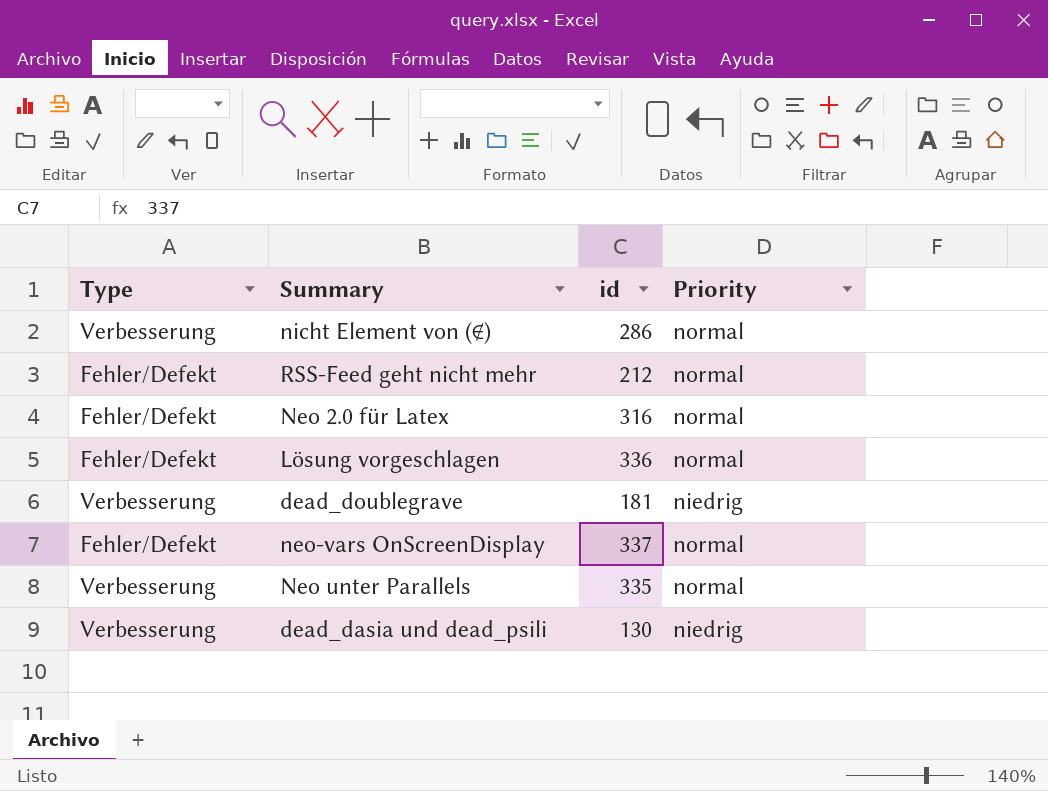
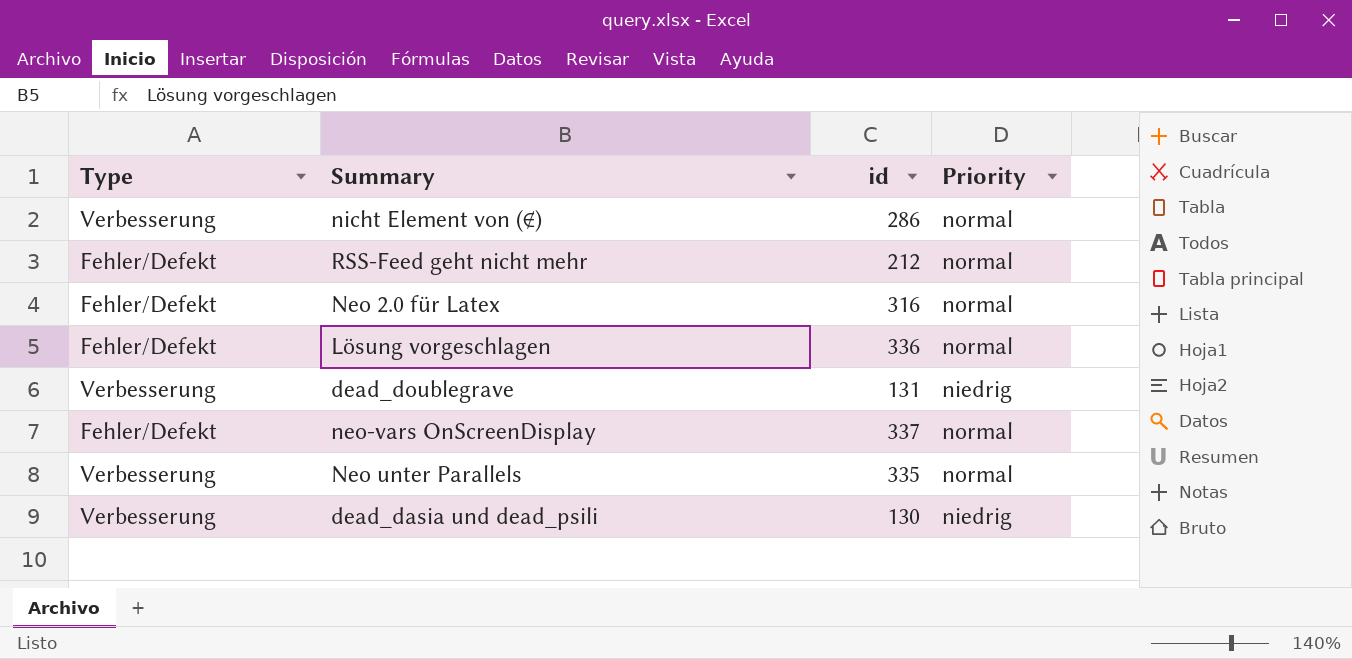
dead_doublegrave | id: 181 -> 131

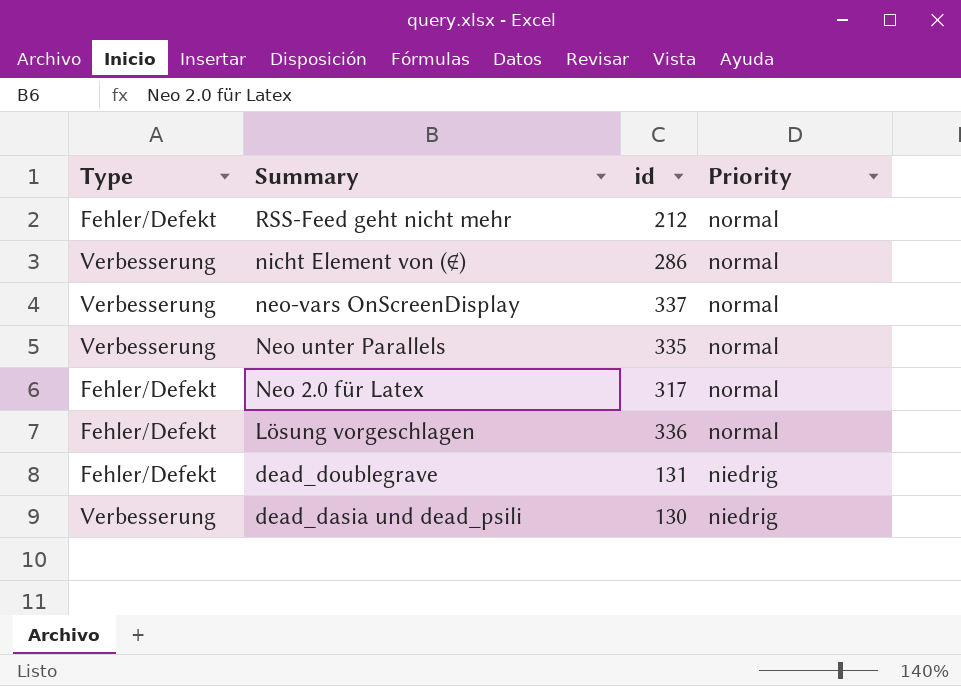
row order: none -> Summary descending
neo-vars OnScreenDisplay | Type: Fehler/Defekt -> Verbesserung
Neo 2.0 für Latex | id: 316 -> 317
dead_doublegrave | Type: Verbesserung -> Fehler/Defekt

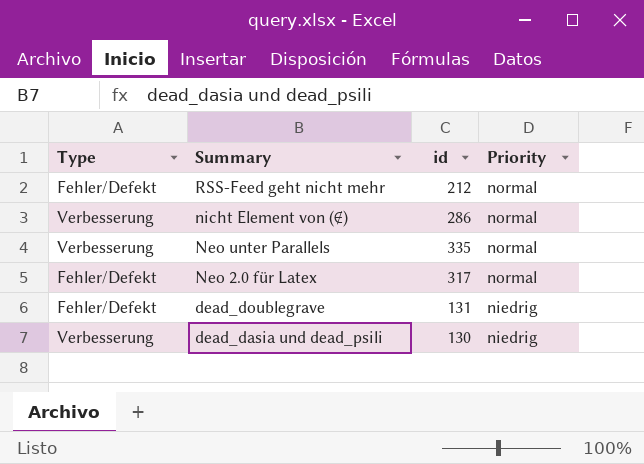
row neo-vars OnScreenDisplay: Verbesserung | 337 | normal -> none
row Lösung vorgeschlagen: Fehler/Defekt | 336 | normal -> none

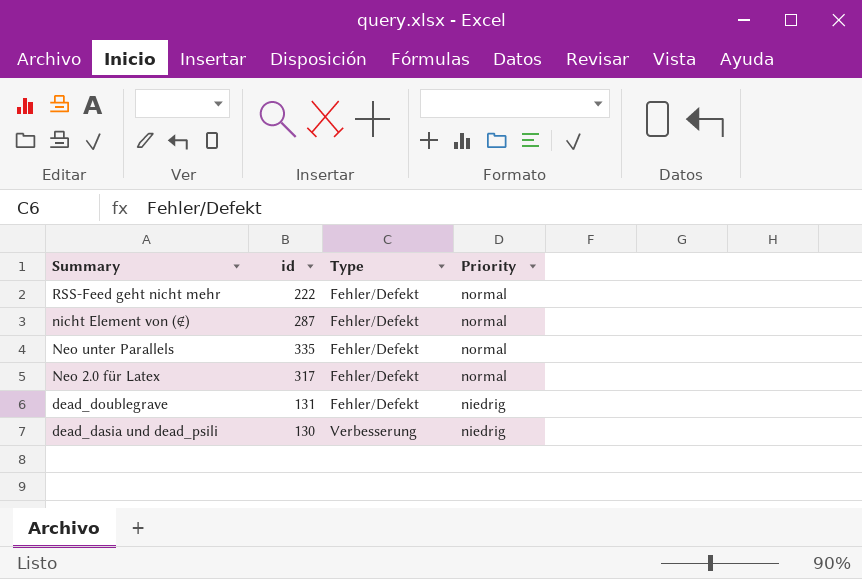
column Type | position: 1 -> 3
RSS-Feed geht nicht mehr | id: 212 -> 222
nicht Element von (∉) | id: 286 -> 287
nicht Element von (∉) | Type: Verbesserung -> Fehler/Defekt
Neo unter Parallels | Type: Verbesserung -> Fehler/Defekt

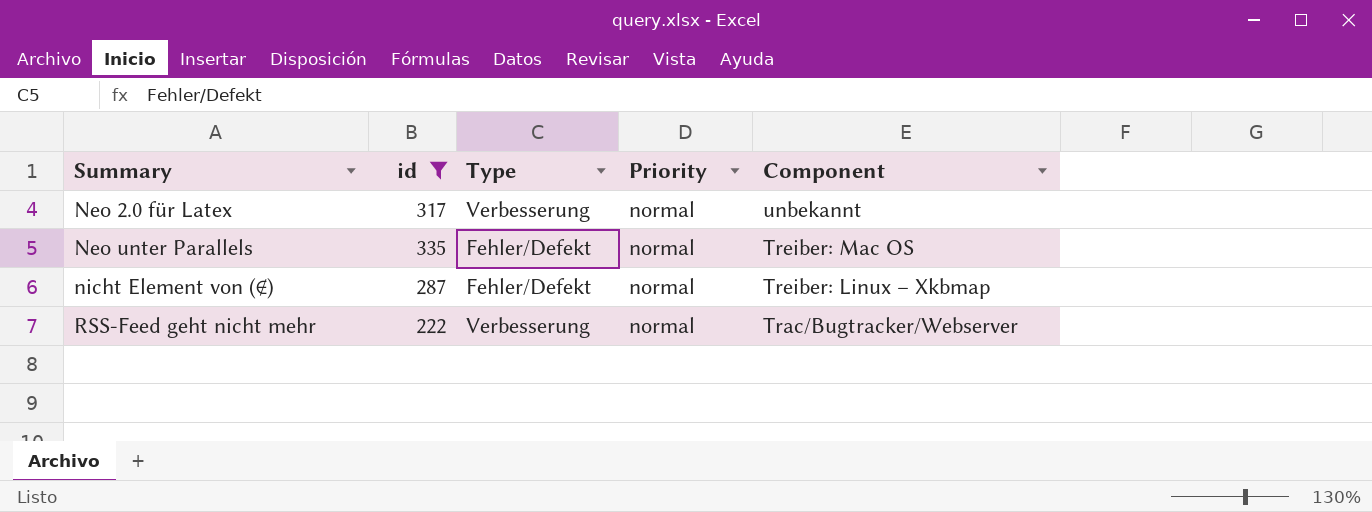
filter: none -> id >= 222
row order: Summary descending -> Summary ascending
column Component | position: none -> 5
Neo 2.0 für Latex | Type: Fehler/Defekt -> Verbesserung
RSS-Feed geht nicht mehr | Type: Fehler/Defekt -> Verbesserung

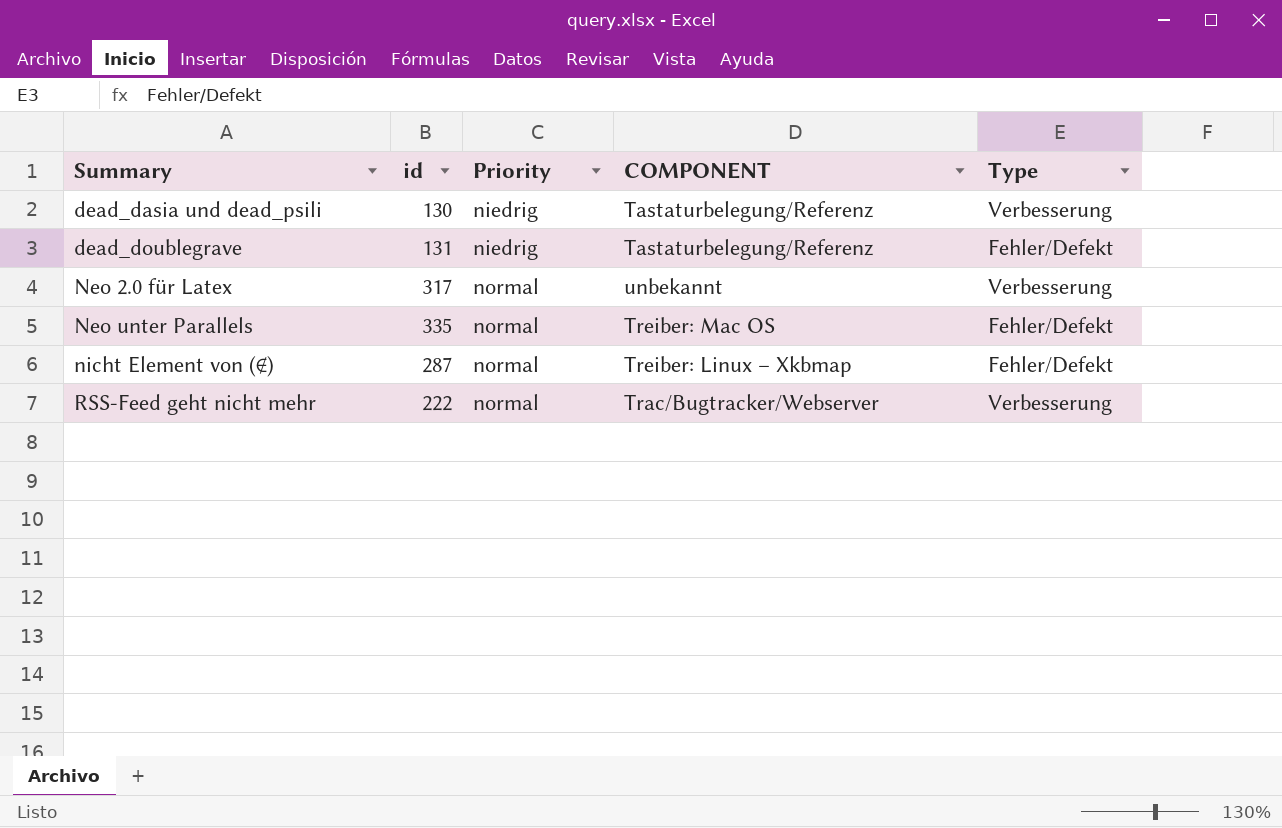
filter: id >= 222 -> none
column name: Component -> COMPONENT
column Type | position: 3 -> 5

